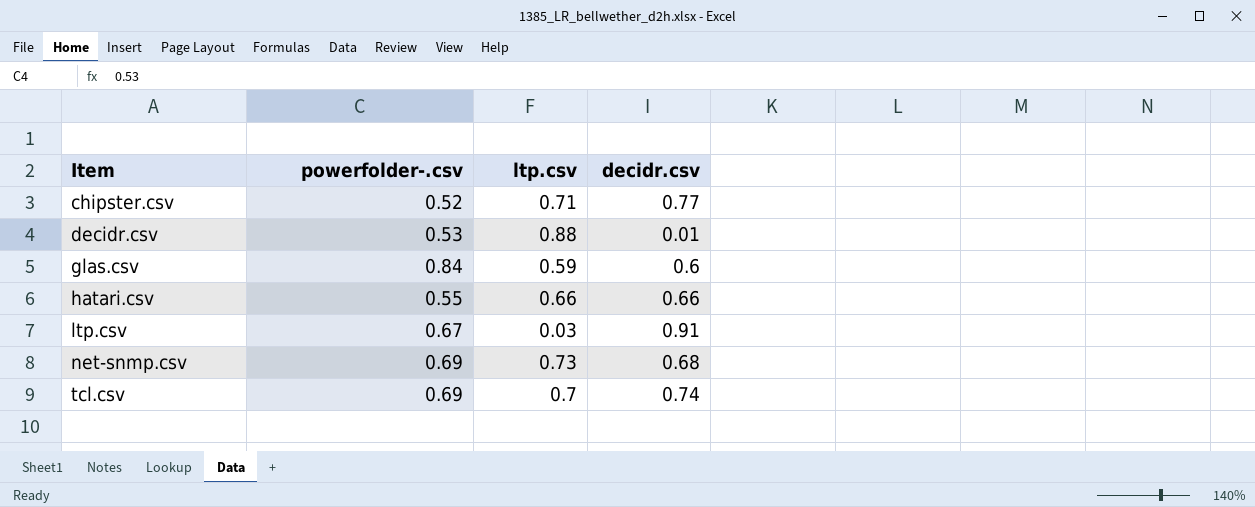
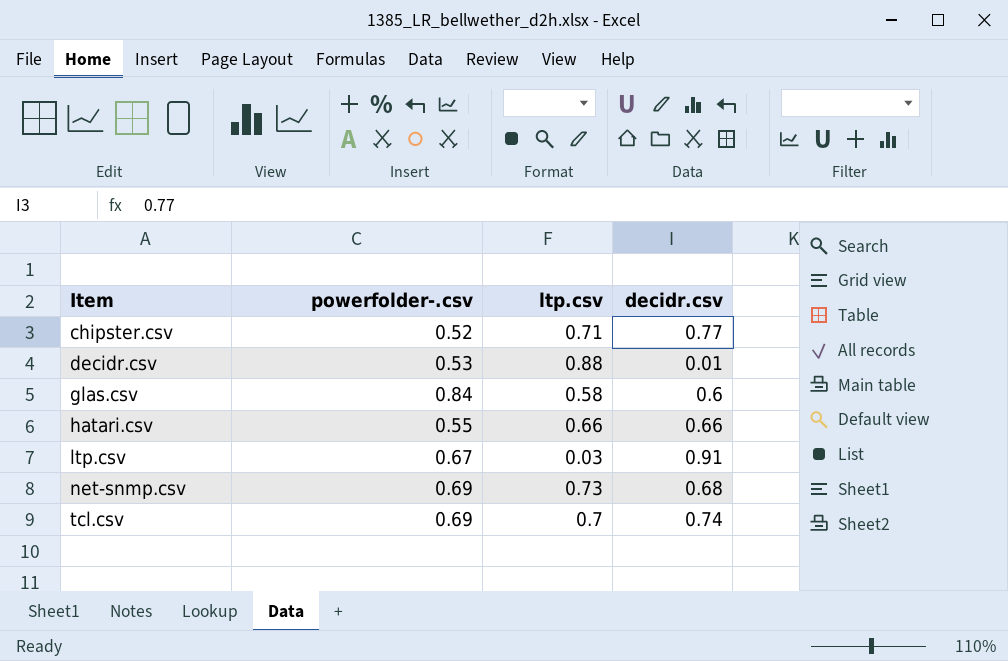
glas.csv | ltp.csv: 0.59 -> 0.58

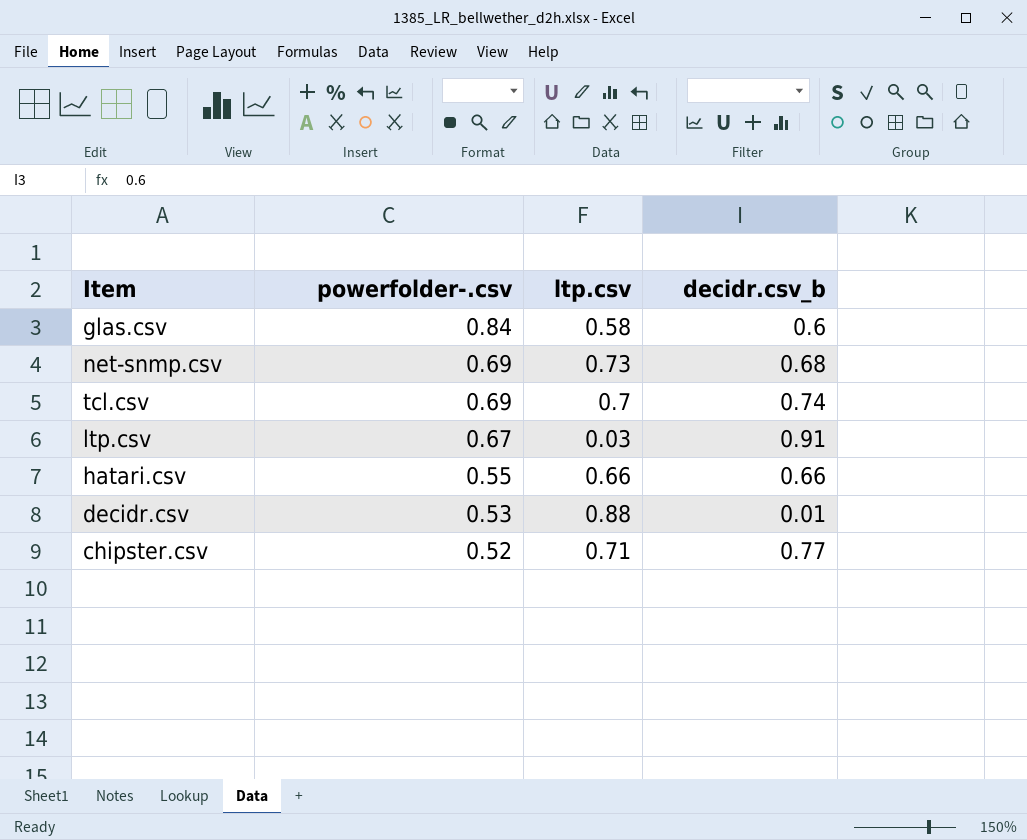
row order: Item ascending -> powerfolder-.csv descending
column name: decidr.csv -> decidr.csv_b

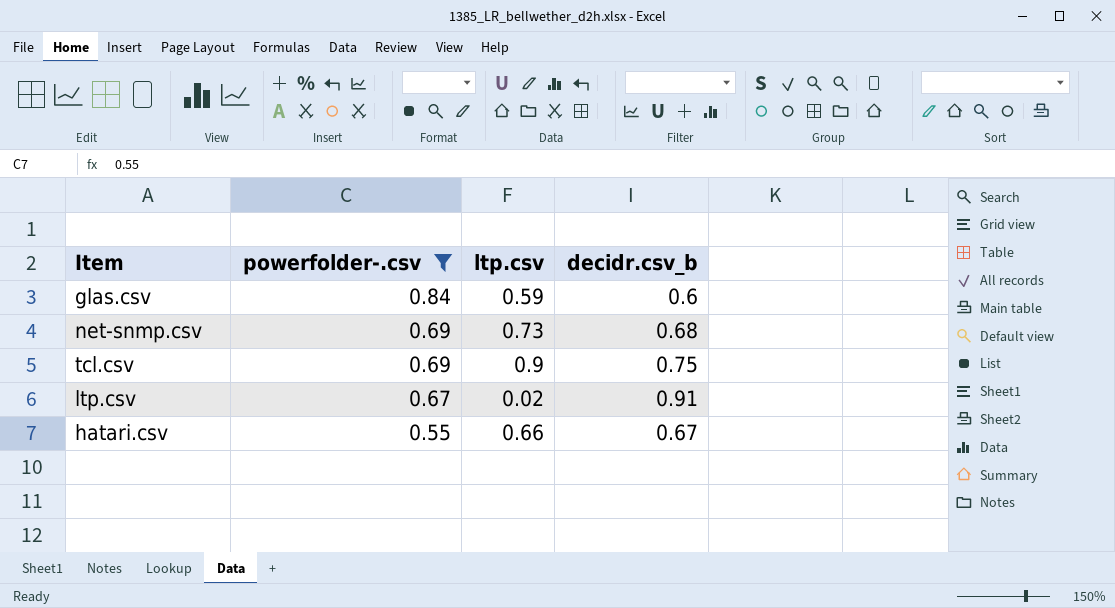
filter: none -> powerfolder-.csv >= 0.55
glas.csv | ltp.csv: 0.58 -> 0.59
tcl.csv | ltp.csv: 0.7 -> 0.9
tcl.csv | decidr.csv_b: 0.74 -> 0.75
ltp.csv | ltp.csv: 0.03 -> 0.02
hatari.csv | decidr.csv_b: 0.66 -> 0.67

